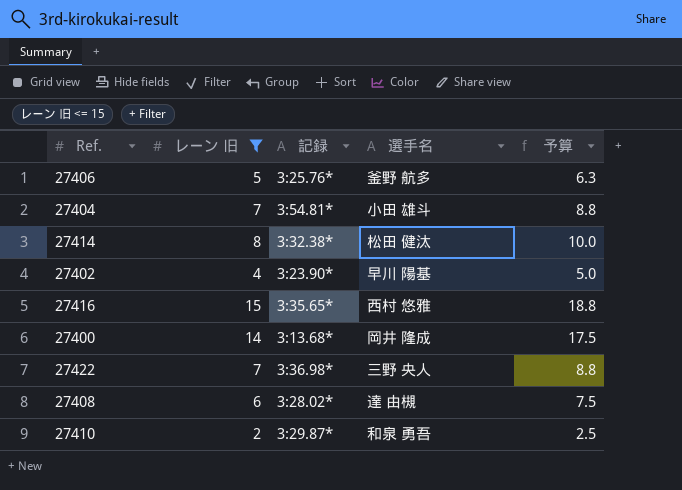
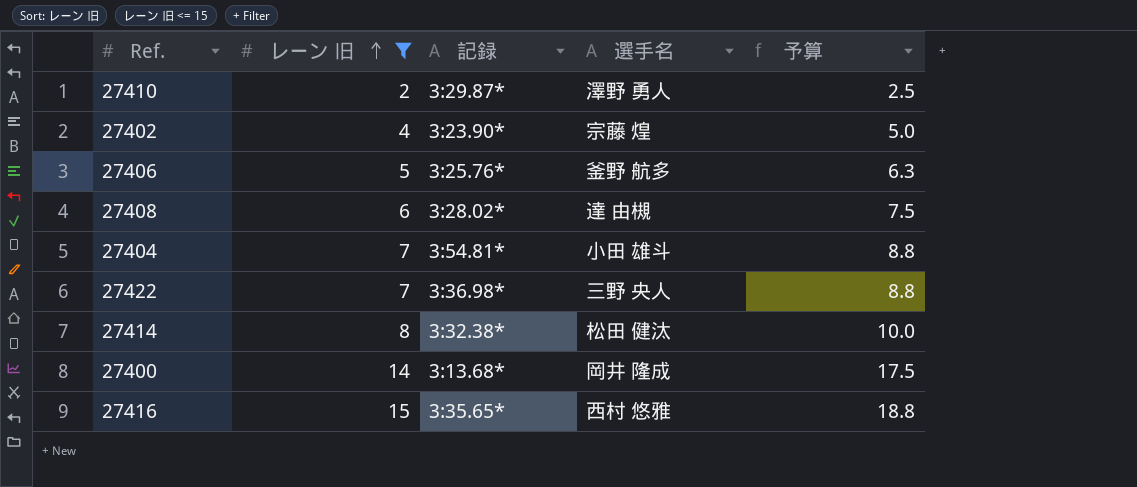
row order: none -> レーン 旧 ascending
27410 | 選手名: 和泉 勇吾 -> 澤野 勇人
27402 | 選手名: 早川 陽基 -> 宗藤 煌

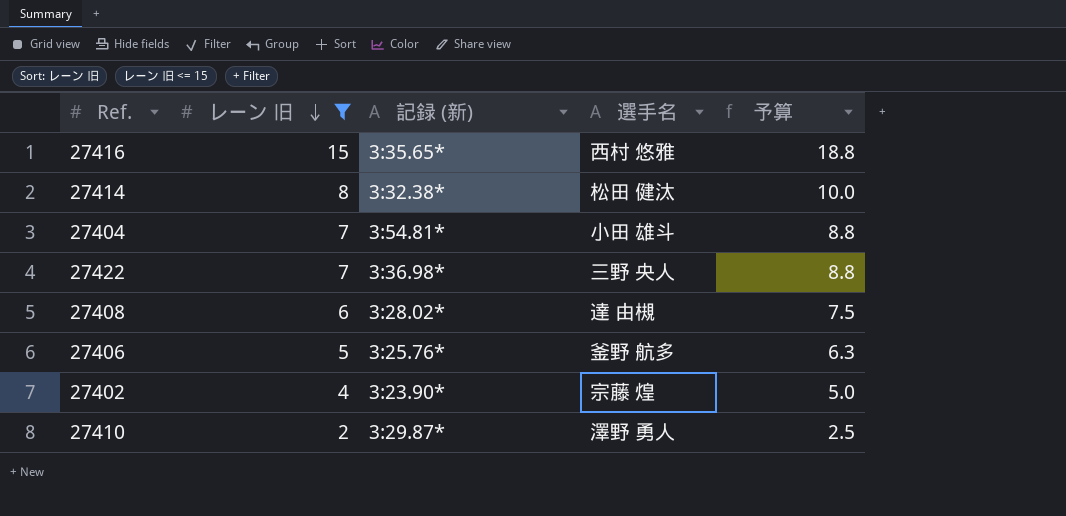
row order: レーン 旧 ascending -> レーン 旧 descending
column name: 記録 -> 記録 (新)
row 27400: 14 | 3:13.68* | 岡井 隆成 | 17.5 -> none

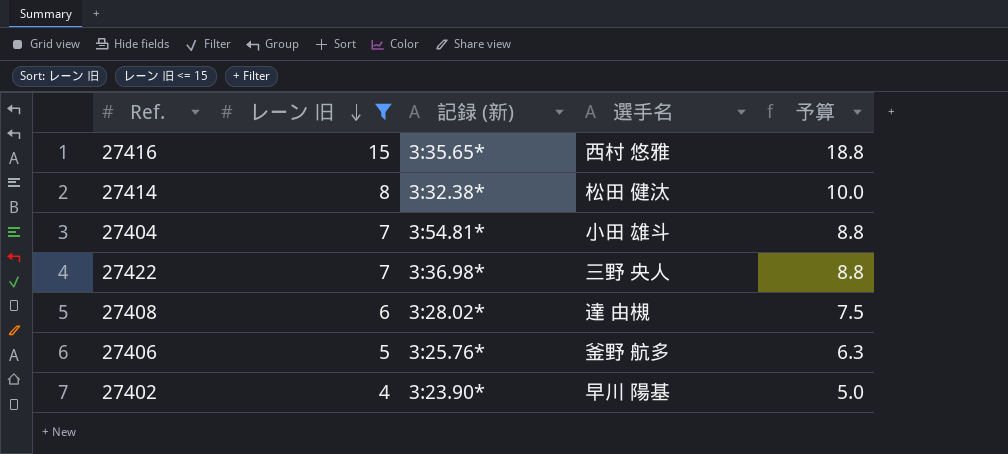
row 27410: 2 | 3:29.87* | 澤野 勇人 | 2.5 -> none
27402 | 選手名: 宗藤 煌 -> 早川 陽基

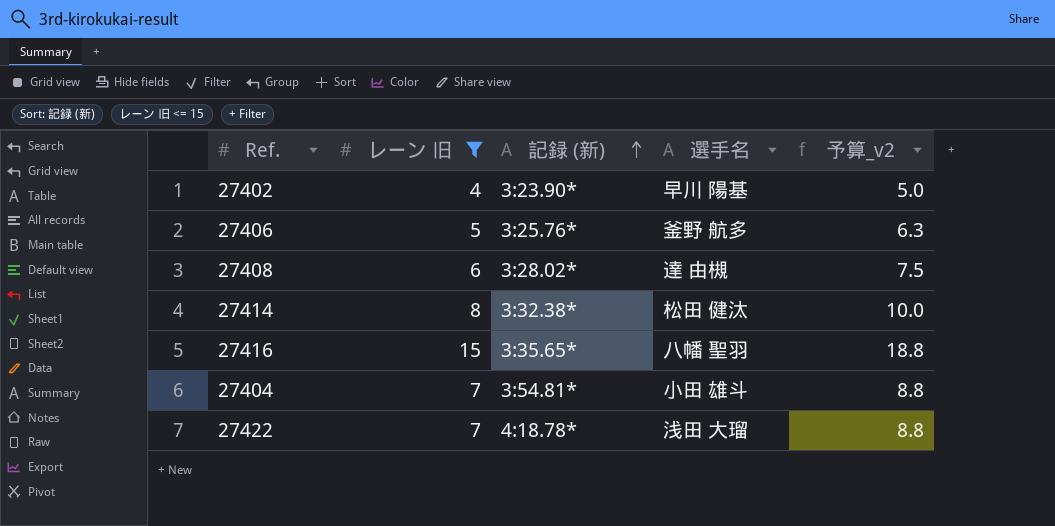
row order: レーン 旧 descending -> 記録 (新) ascending
column name: 予算 -> 予算_v2
27416 | 選手名: 西村 悠雅 -> 八幡 聖羽
27422 | 記録 (新): 3:36.98* -> 4:18.78*
27422 | 選手名: 三野 央人 -> 浅田 大瑠

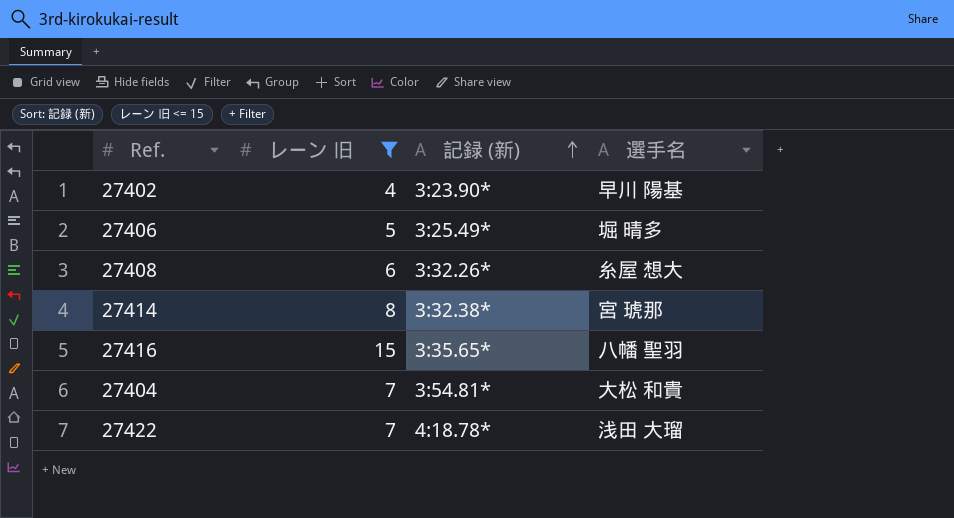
column 予算_v2 | formula: [レーン 旧] * 1.25 -> none
27406 | 記録 (新): 3:25.76* -> 3:25.49*
27406 | 選手名: 釜野 航多 -> 堀 晴多
27408 | 記録 (新): 3:28.02* -> 3:32.26*
27408 | 選手名: 達 由槻 -> 糸屋 想大
27414 | 選手名: 松田 健汰 -> 宮 琥那
27404 | 選手名: 小田 雄斗 -> 大松 和貴

